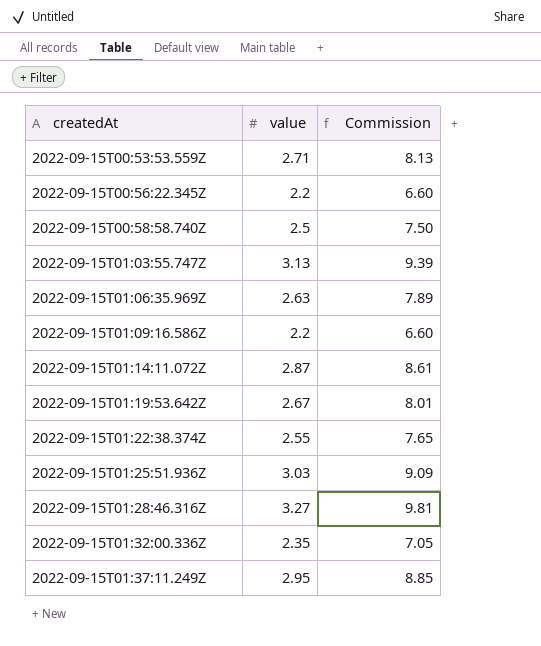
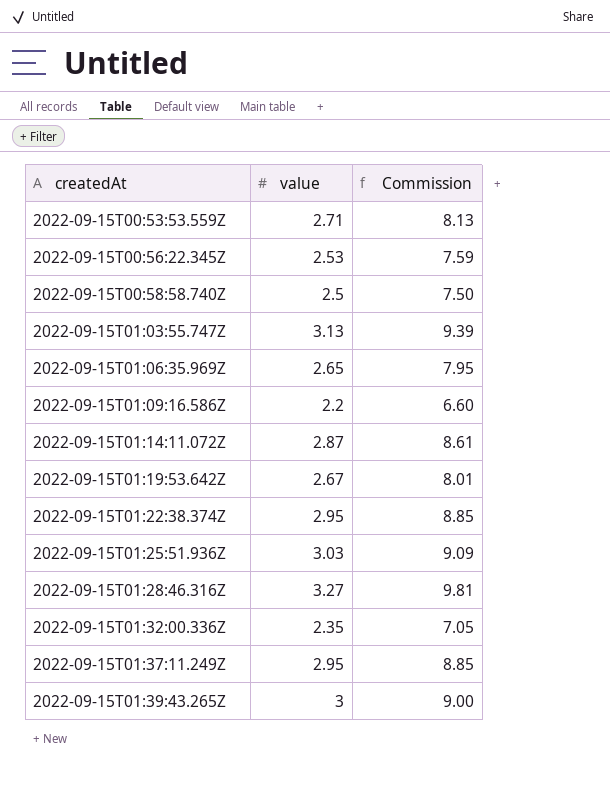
2022-09-15T00:56:22.345Z | value: 2.2 -> 2.53
2022-09-15T00:56:22.345Z | Commission: 6.60 -> 7.59
2022-09-15T01:06:35.969Z | value: 2.63 -> 2.65
2022-09-15T01:06:35.969Z | Commission: 7.89 -> 7.95
2022-09-15T01:22:38.374Z | value: 2.55 -> 2.95
2022-09-15T01:22:38.374Z | Commission: 7.65 -> 8.85
row 2022-09-15T01:39:43.265Z: none -> 3 | 9.00

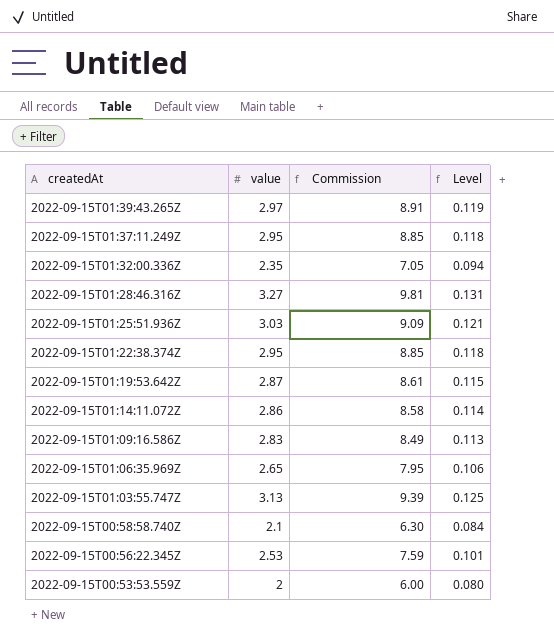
row order: createdAt ascending -> createdAt descending
column Level | formula: none -> [value] * 0.04
2022-09-15T01:39:43.265Z | value: 3 -> 2.97
2022-09-15T01:39:43.265Z | Commission: 9.00 -> 8.91
2022-09-15T01:19:53.642Z | value: 2.67 -> 2.87
2022-09-15T01:19:53.642Z | Commission: 8.01 -> 8.61
2022-09-15T01:14:11.072Z | value: 2.87 -> 2.86
2022-09-15T01:14:11.072Z | Commission: 8.61 -> 8.58
2022-09-15T01:09:16.586Z | value: 2.2 -> 2.83
2022-09-15T01:09:16.586Z | Commission: 6.60 -> 8.49
2022-09-15T00:58:58.740Z | value: 2.5 -> 2.1
2022-09-15T00:58:58.740Z | Commission: 7.50 -> 6.30
2022-09-15T00:53:53.559Z | value: 2.71 -> 2
2022-09-15T00:53:53.559Z | Commission: 8.13 -> 6.00

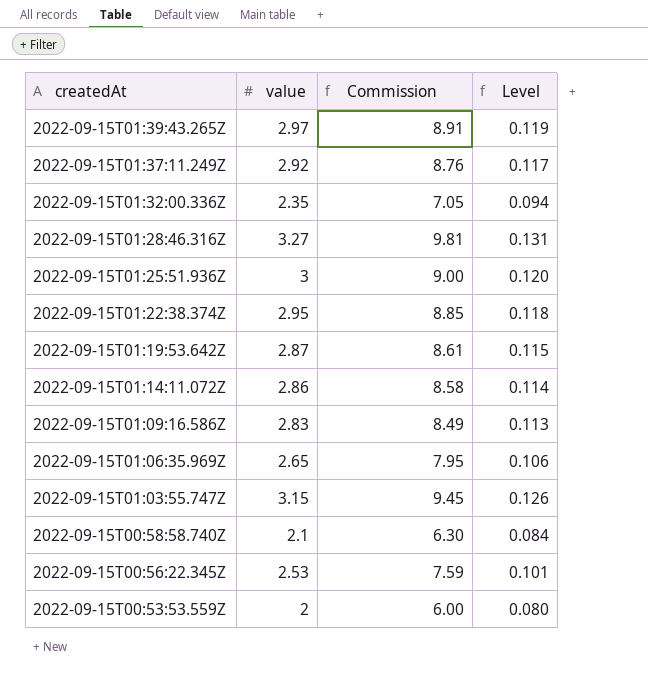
2022-09-15T01:37:11.249Z | value: 2.95 -> 2.92
2022-09-15T01:37:11.249Z | Commission: 8.85 -> 8.76
2022-09-15T01:37:11.249Z | Level: 0.118 -> 0.117
2022-09-15T01:25:51.936Z | value: 3.03 -> 3
2022-09-15T01:25:51.936Z | Commission: 9.09 -> 9.00
2022-09-15T01:25:51.936Z | Level: 0.121 -> 0.120
2022-09-15T01:03:55.747Z | value: 3.13 -> 3.15
2022-09-15T01:03:55.747Z | Commission: 9.39 -> 9.45
2022-09-15T01:03:55.747Z | Level: 0.125 -> 0.126

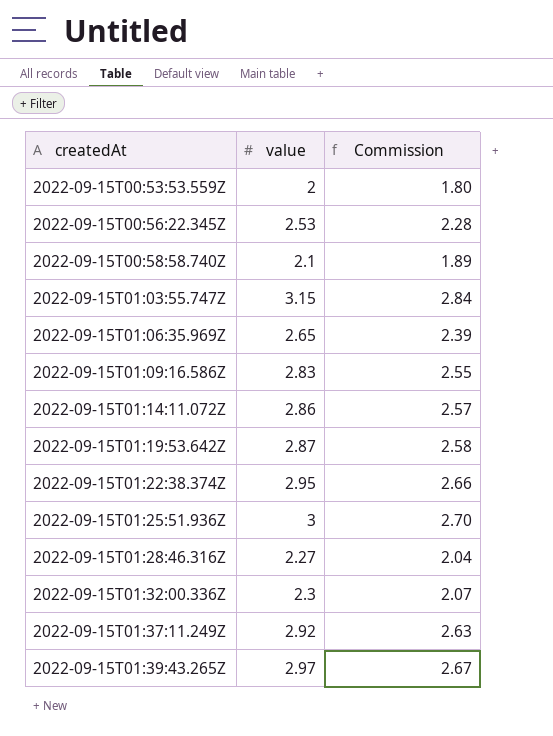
row order: createdAt descending -> createdAt ascending
column Level | formula: [value] * 0.04 -> none
column Commission | formula: [value] * 3 -> [value] * 0.9
2022-09-15T01:28:46.316Z | value: 3.27 -> 2.27
2022-09-15T01:32:00.336Z | value: 2.35 -> 2.3

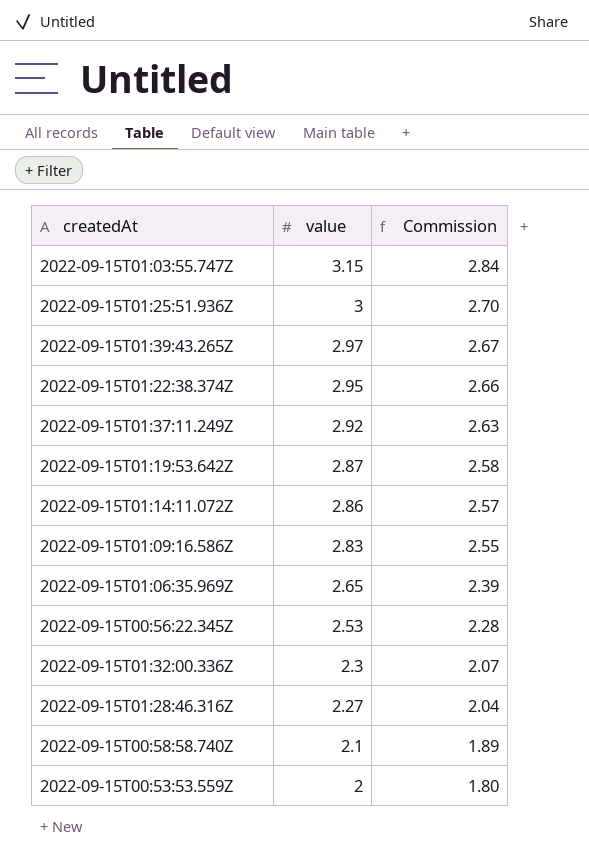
row order: createdAt ascending -> value descending

